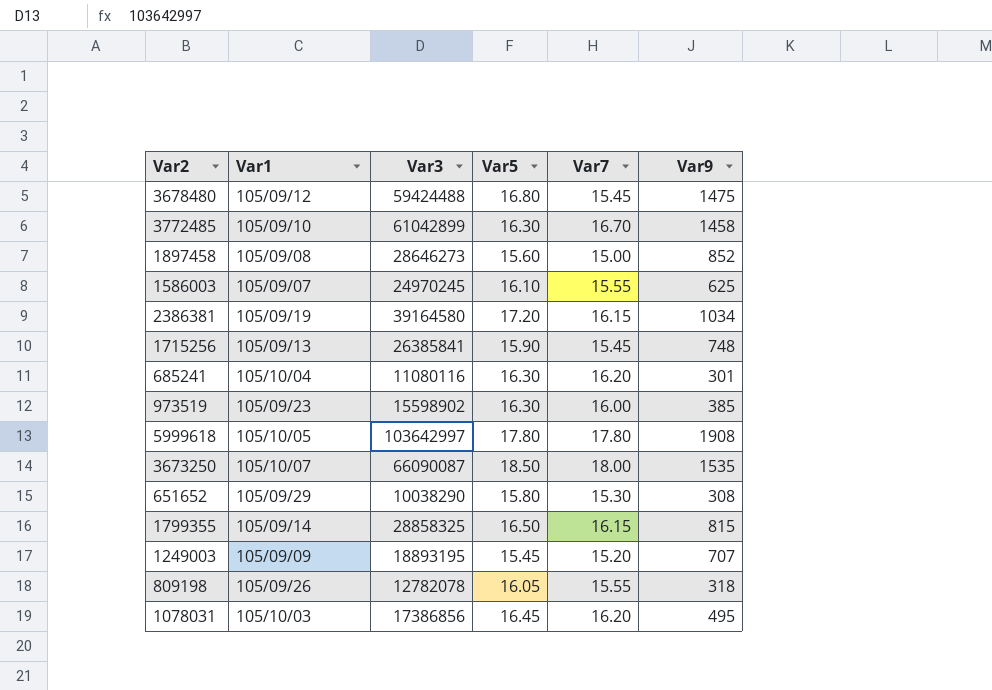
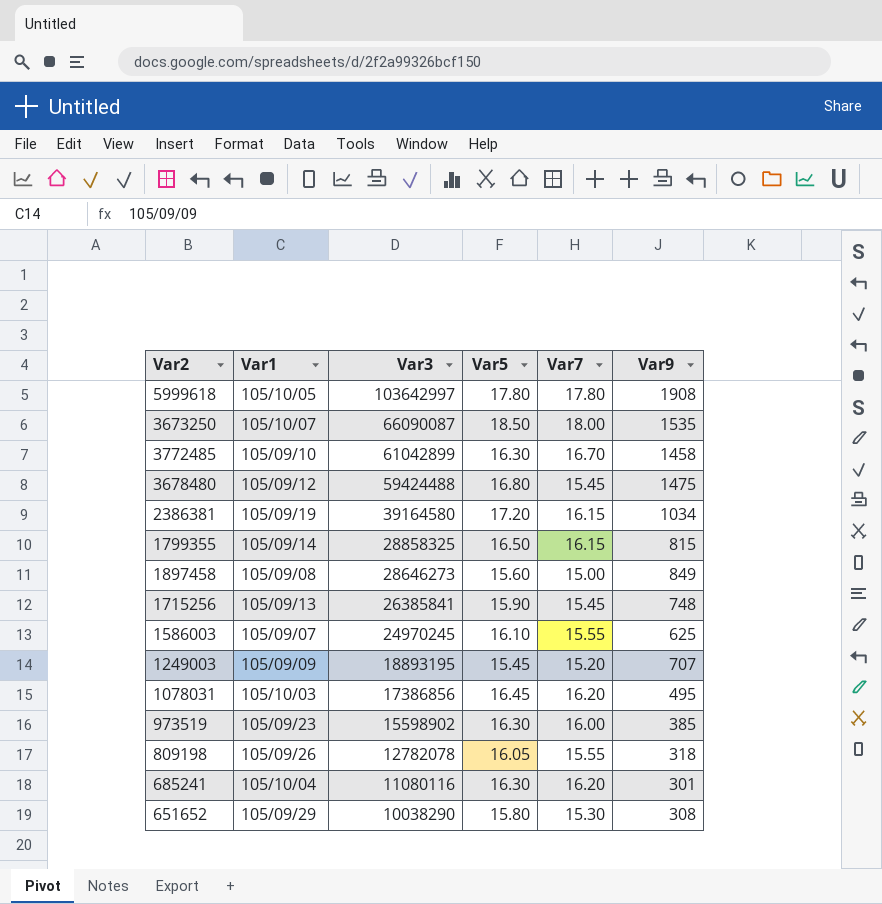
row order: none -> Var3 descending
1897458 | Var9: 852 -> 849

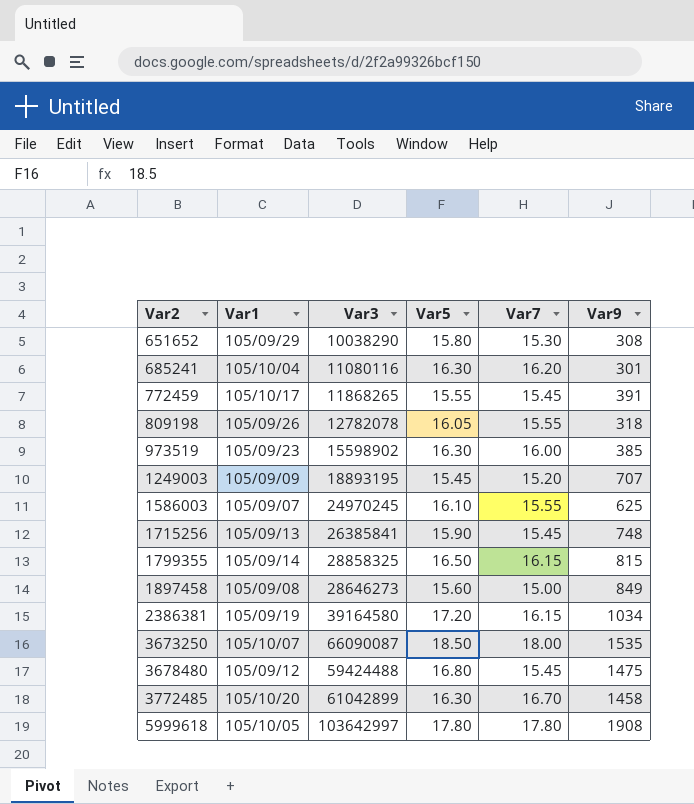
row order: Var3 descending -> Var2 ascending
row 1078031: 105/10/03 | 17386856 | 16.45 | 16.20 | 495 -> none
row 772459: none -> 105/10/17 | 11868265 | 15.55 | 15.45 | 391
3772485 | Var1: 105/09/10 -> 105/10/20

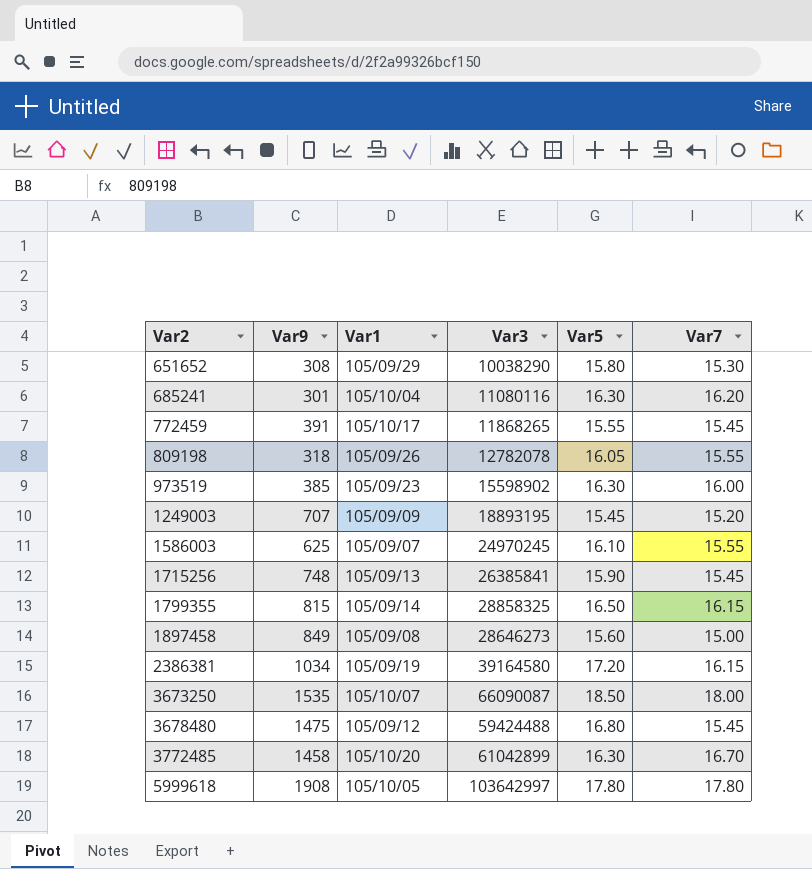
column Var9 | position: 6 -> 2

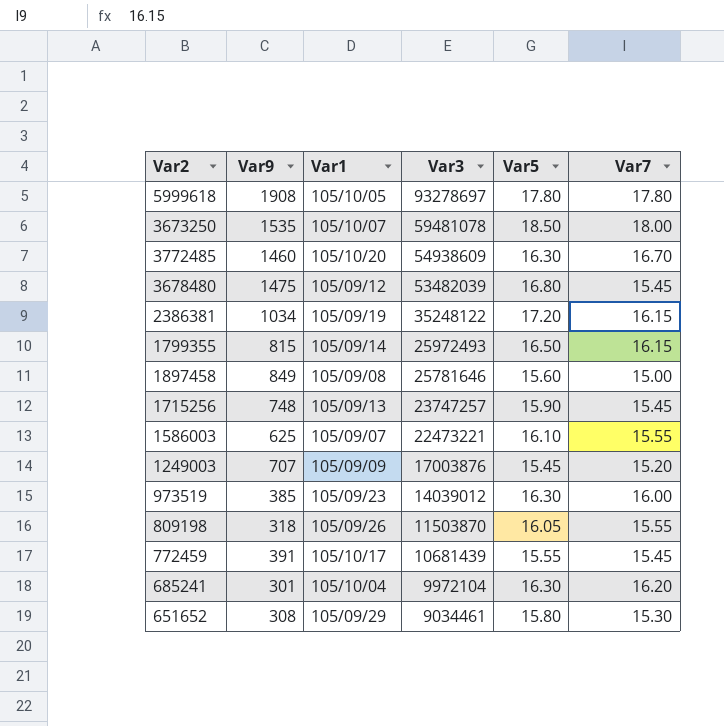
row order: Var2 ascending -> Var3 descending
5999618 | Var3: 103642997 -> 93278697
3673250 | Var3: 66090087 -> 59481078
3772485 | Var9: 1458 -> 1460
3772485 | Var3: 61042899 -> 54938609
3678480 | Var3: 59424488 -> 53482039
2386381 | Var3: 39164580 -> 35248122
1799355 | Var3: 28858325 -> 25972493
1897458 | Var3: 28646273 -> 25781646
1715256 | Var3: 26385841 -> 23747257
1586003 | Var3: 24970245 -> 22473221
1249003 | Var3: 18893195 -> 17003876
973519 | Var3: 15598902 -> 14039012
809198 | Var3: 12782078 -> 11503870
772459 | Var3: 11868265 -> 10681439
685241 | Var3: 11080116 -> 9972104
651652 | Var3: 10038290 -> 9034461

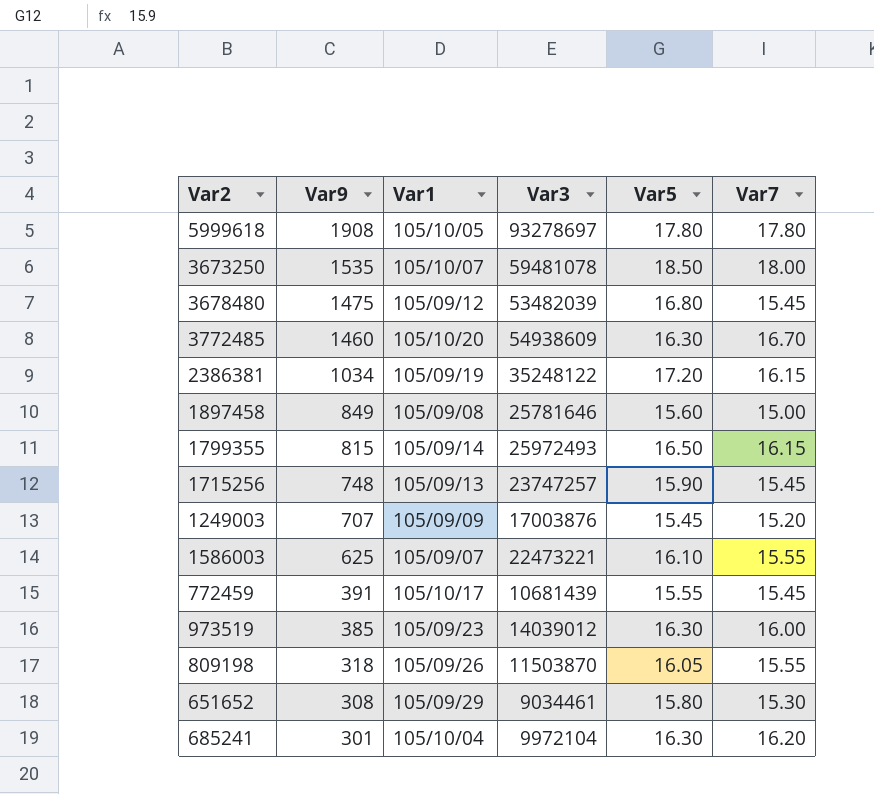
row order: Var3 descending -> Var9 descending

